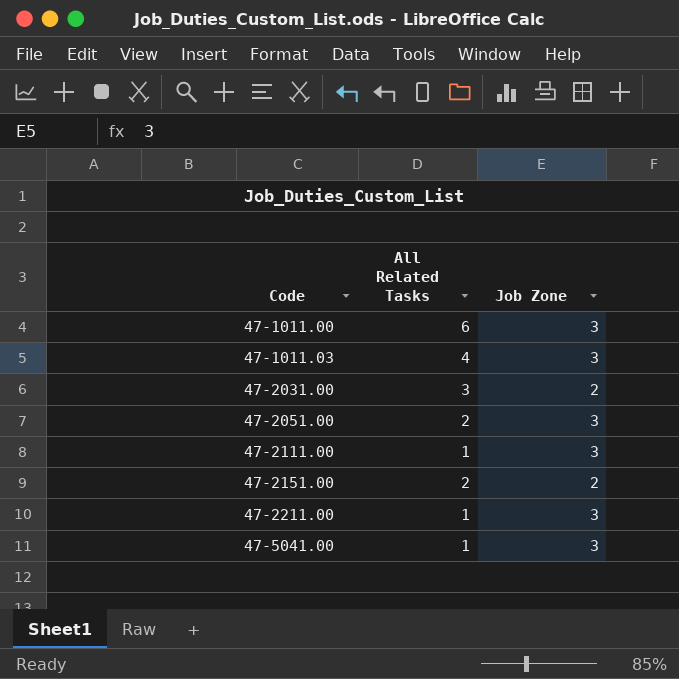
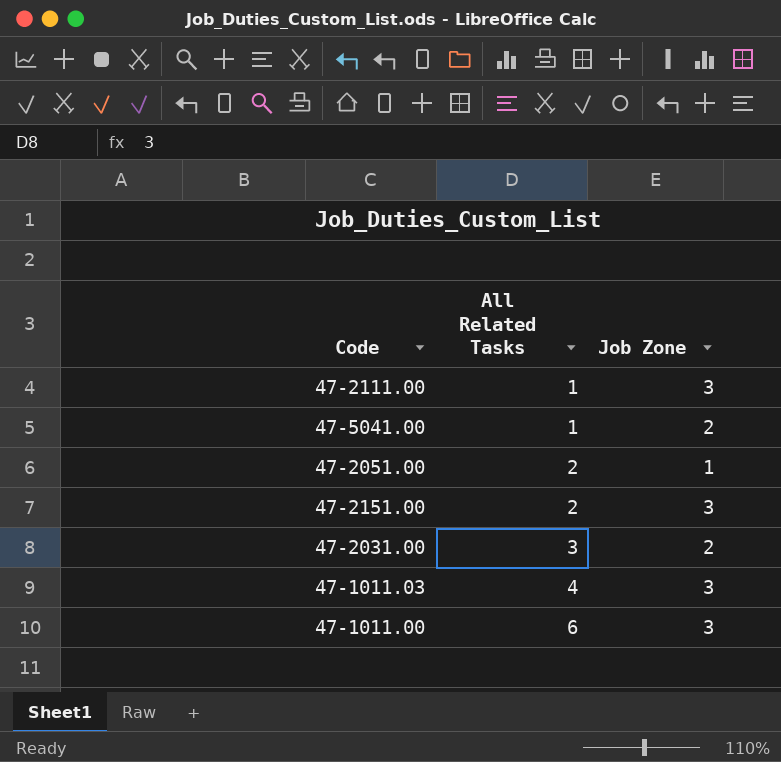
row order: Code ascending -> All Related Tasks ascending
row 47-2211.00: 1 | 3 -> none
47-5041.00 | Job Zone: 3 -> 2
47-2051.00 | Job Zone: 3 -> 1
47-2151.00 | Job Zone: 2 -> 3

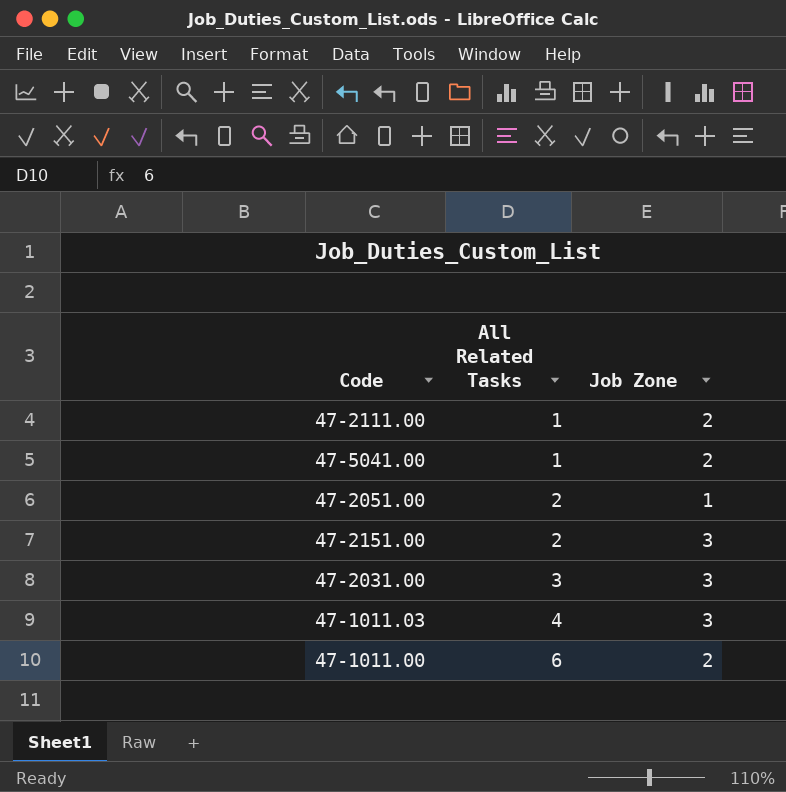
47-2111.00 | Job Zone: 3 -> 2
47-2031.00 | Job Zone: 2 -> 3
47-1011.00 | Job Zone: 3 -> 2

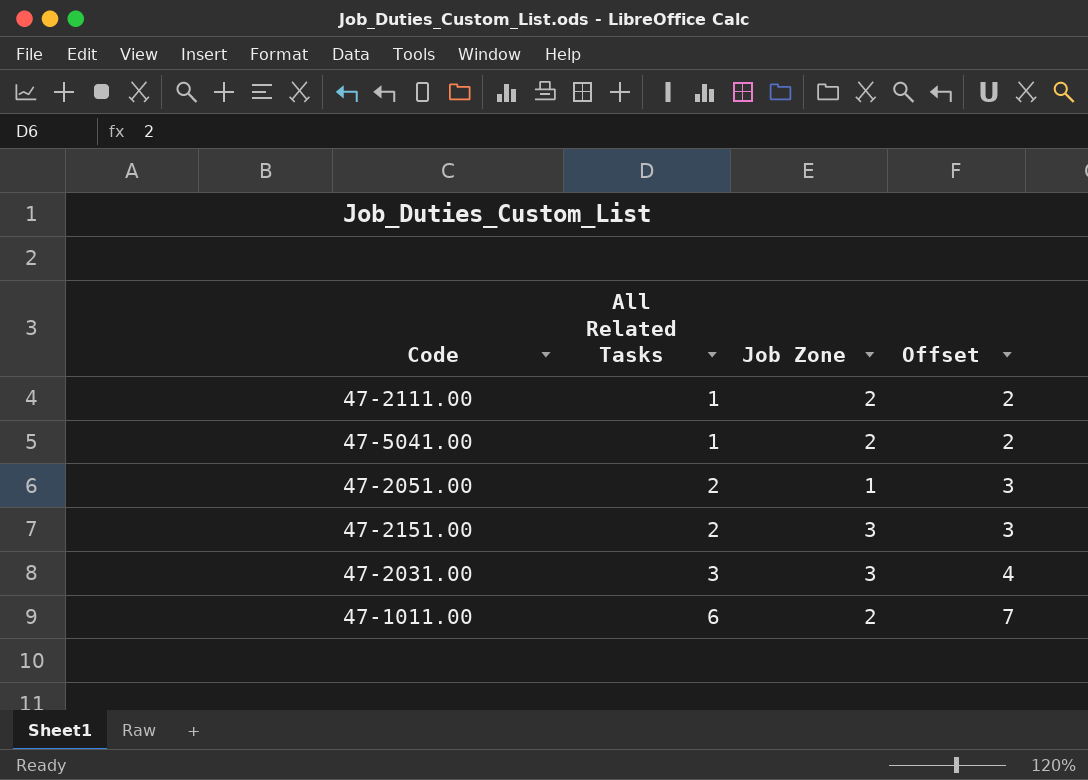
column Offset | formula: none -> [All Related Tasks] + 1
row 47-1011.03: 4 | 3 -> none

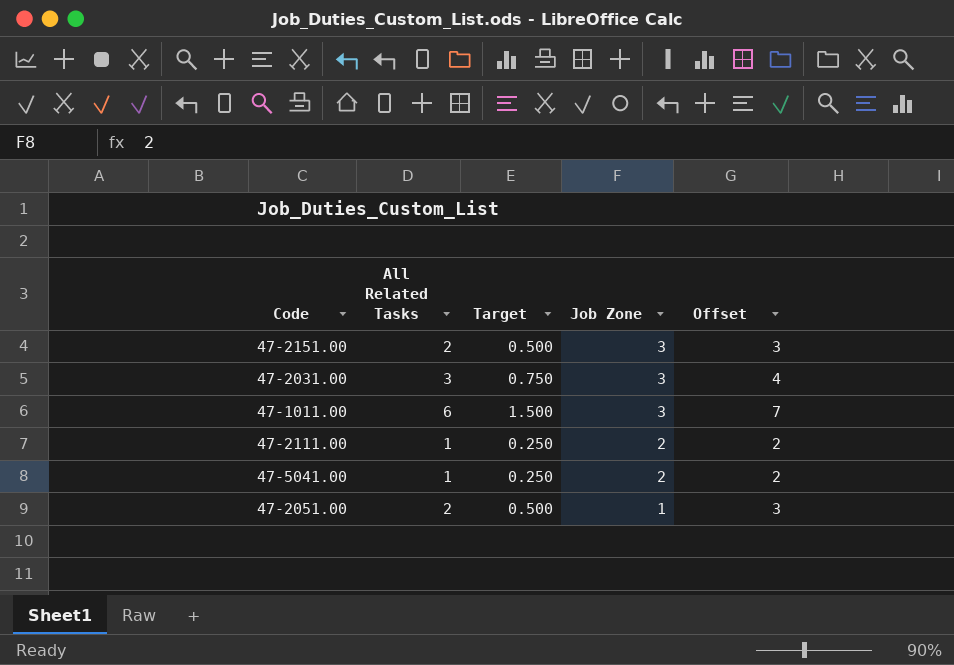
row order: All Related Tasks ascending -> Job Zone descending
column Target | formula: none -> [All Related Tasks] * 0.25
47-1011.00 | Job Zone: 2 -> 3

